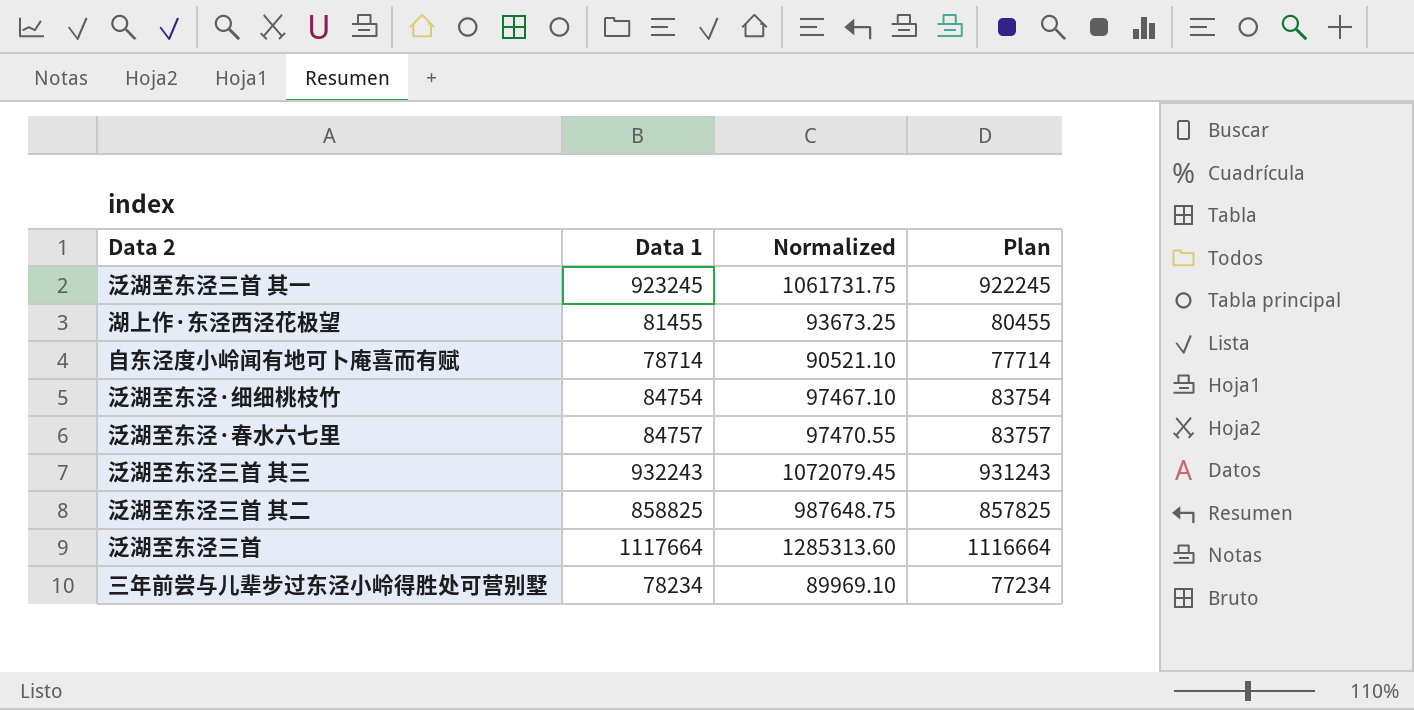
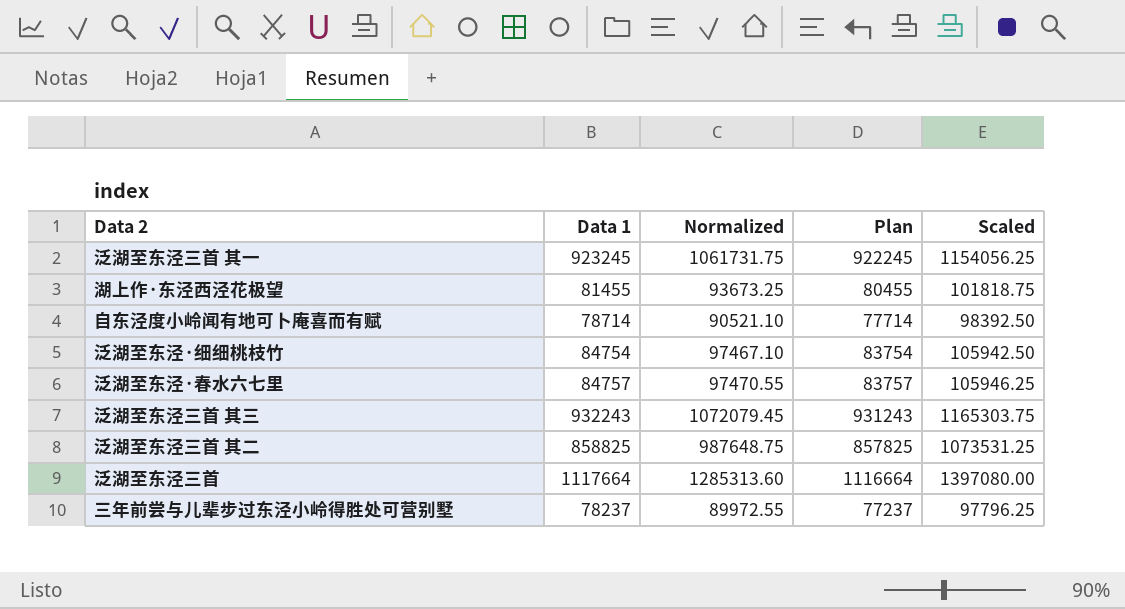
column Scaled | formula: none -> [Data 1] * 1.25
三年前尝与儿辈步过东泾小岭得胜处可营别墅 | Data 1: 78234 -> 78237
三年前尝与儿辈步过东泾小岭得胜处可营别墅 | Normalized: 89969.10 -> 89972.55
三年前尝与儿辈步过东泾小岭得胜处可营别墅 | Plan: 77234 -> 77237

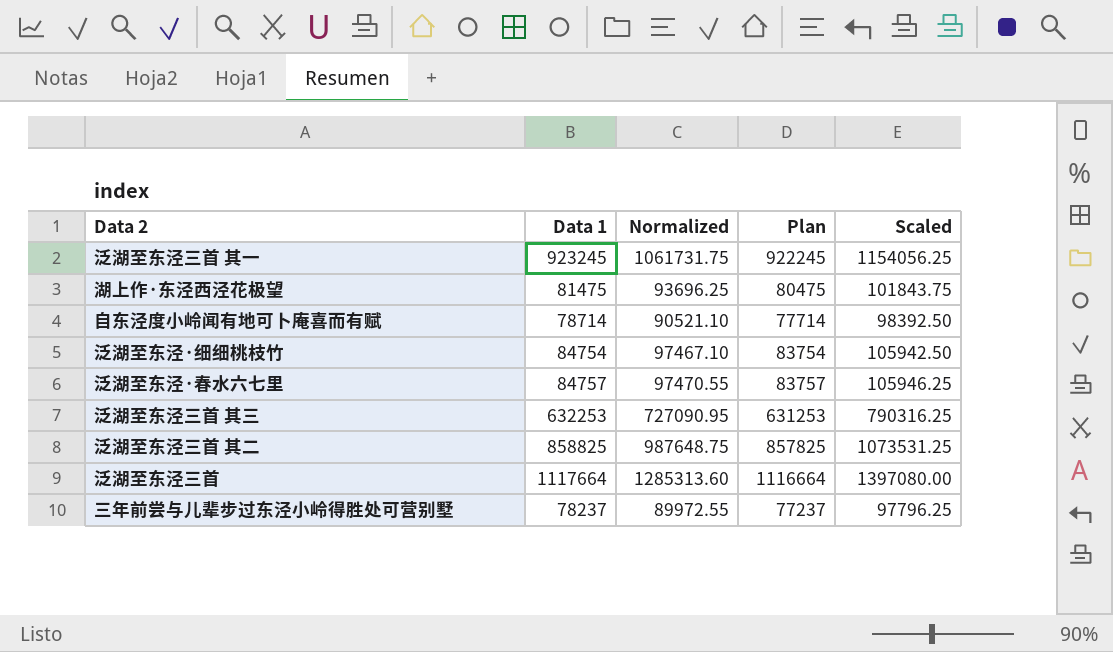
湖上作·东泾西泾花极望 | Data 1: 81455 -> 81475
湖上作·东泾西泾花极望 | Normalized: 93673.25 -> 93696.25
湖上作·东泾西泾花极望 | Plan: 80455 -> 80475
湖上作·东泾西泾花极望 | Scaled: 101818.75 -> 101843.75
泛湖至东泾三首 其三 | Data 1: 932243 -> 632253
泛湖至东泾三首 其三 | Normalized: 1072079.45 -> 727090.95
泛湖至东泾三首 其三 | Plan: 931243 -> 631253
泛湖至东泾三首 其三 | Scaled: 1165303.75 -> 790316.25

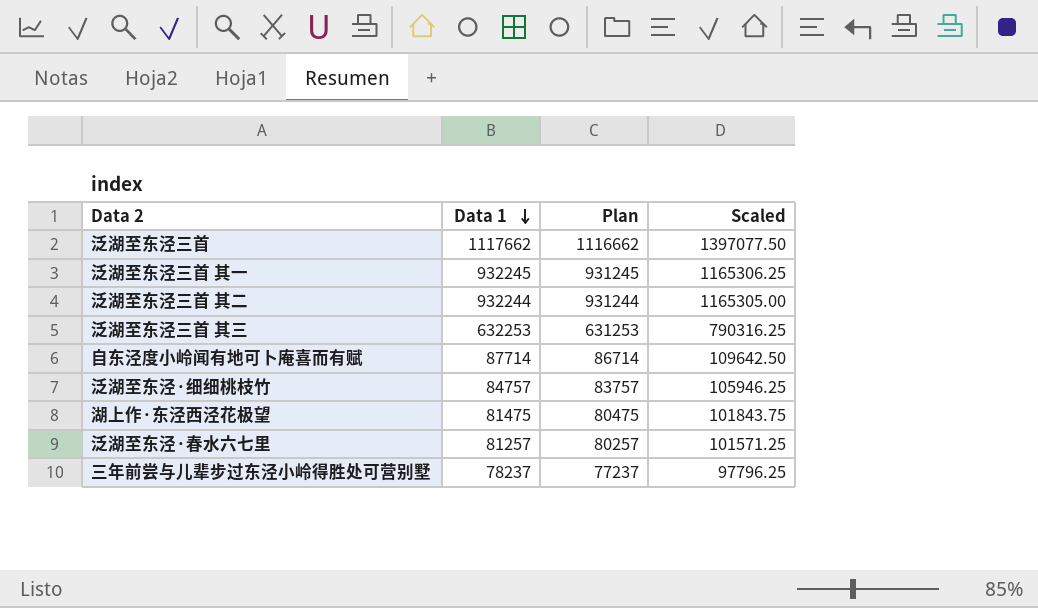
row order: none -> Data 1 descending
column Normalized | formula: [Data 1] * 1.15 -> none
泛湖至东泾三首 | Data 1: 1117664 -> 1117662
泛湖至东泾三首 | Plan: 1116664 -> 1116662
泛湖至东泾三首 | Scaled: 1397080.00 -> 1397077.50
泛湖至东泾三首 其一 | Data 1: 923245 -> 932245
泛湖至东泾三首 其一 | Plan: 922245 -> 931245
泛湖至东泾三首 其一 | Scaled: 1154056.25 -> 1165306.25
泛湖至东泾三首 其二 | Data 1: 858825 -> 932244
泛湖至东泾三首 其二 | Plan: 857825 -> 931244
泛湖至东泾三首 其二 | Scaled: 1073531.25 -> 1165305.00
自东泾度小岭闻有地可卜庵喜而有赋 | Data 1: 78714 -> 87714
自东泾度小岭闻有地可卜庵喜而有赋 | Plan: 77714 -> 86714
自东泾度小岭闻有地可卜庵喜而有赋 | Scaled: 98392.50 -> 109642.50
泛湖至东泾·细细桃枝竹 | Data 1: 84754 -> 84757
泛湖至东泾·细细桃枝竹 | Plan: 83754 -> 83757
泛湖至东泾·细细桃枝竹 | Scaled: 105942.50 -> 105946.25
泛湖至东泾·春水六七里 | Data 1: 84757 -> 81257
泛湖至东泾·春水六七里 | Plan: 83757 -> 80257
泛湖至东泾·春水六七里 | Scaled: 105946.25 -> 101571.25

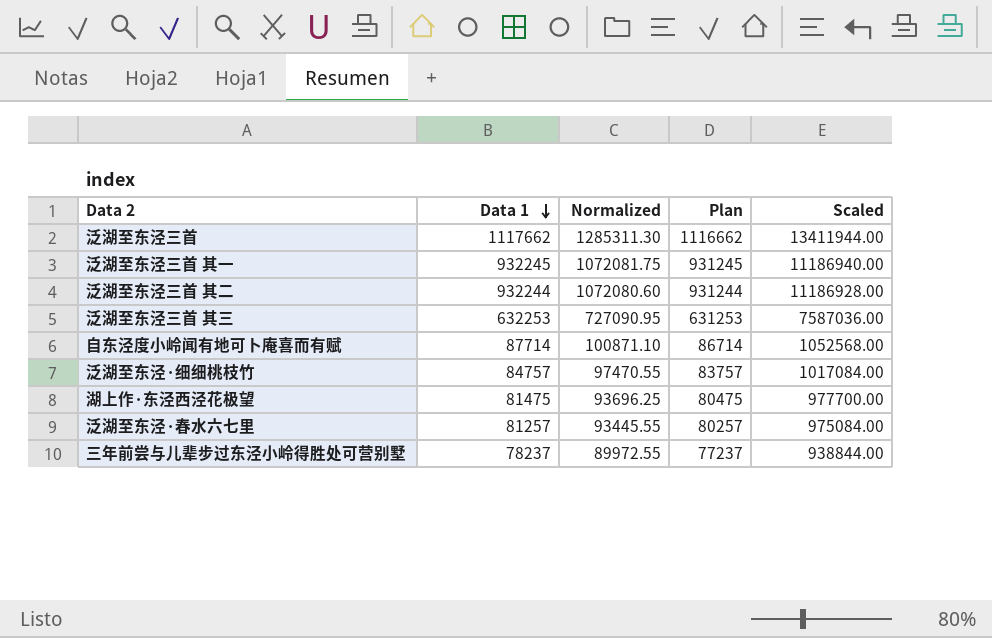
column Normalized | formula: none -> [Data 1] * 1.15
column Scaled | formula: [Data 1] * 1.25 -> [Data 1] * 12

